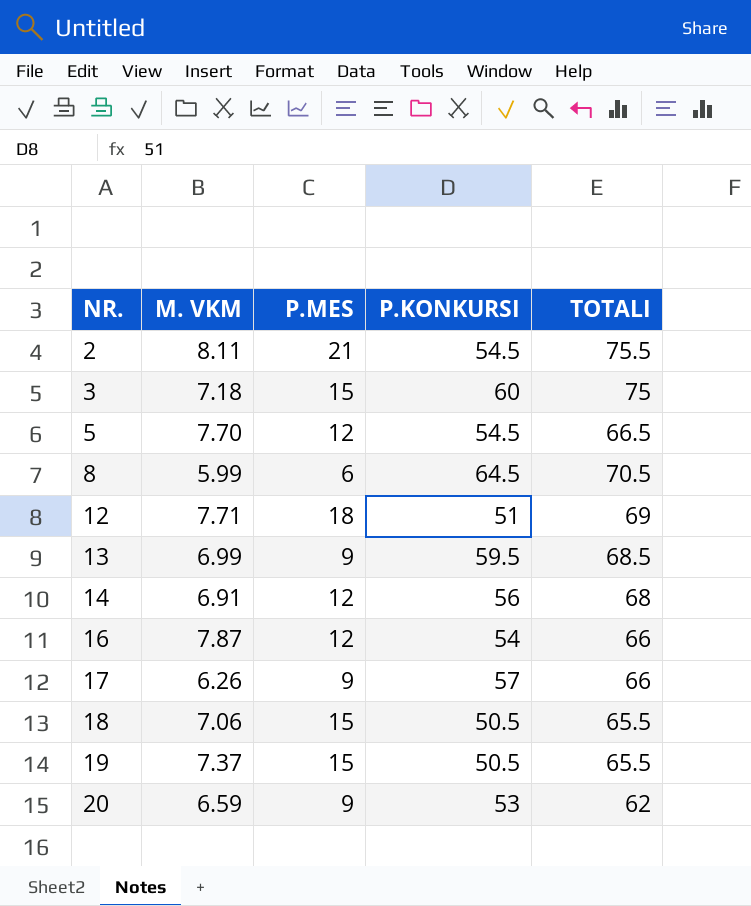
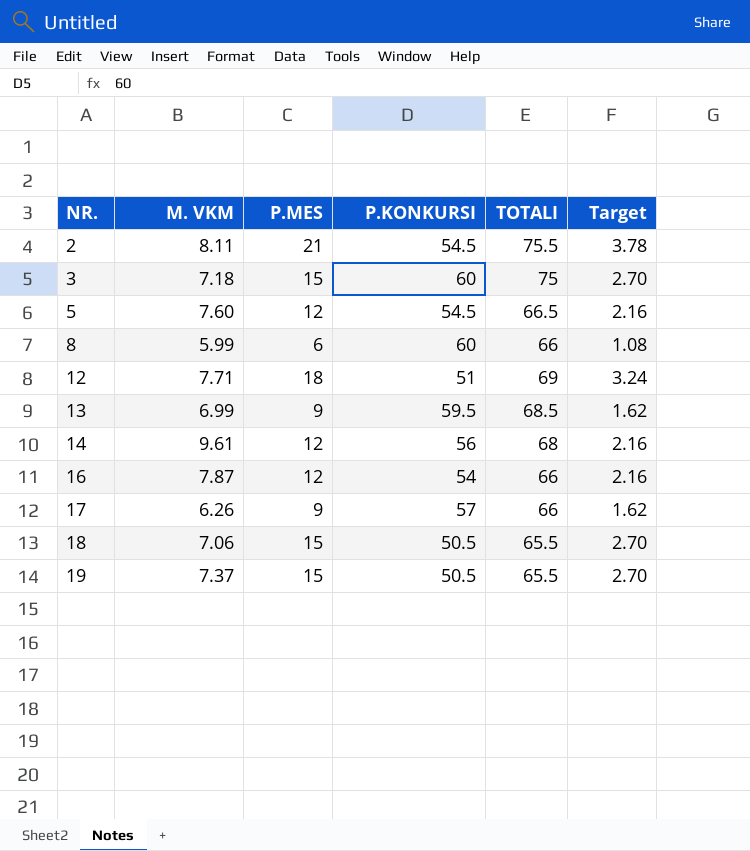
column Target | formula: none -> [P.MES] * 0.18
row 20: 6.59 | 9 | 53 | 62 -> none
5 | M. VKM: 7.70 -> 7.60
8 | P.KONKURSI: 64.5 -> 60
8 | TOTALI: 70.5 -> 66
14 | M. VKM: 6.91 -> 9.61

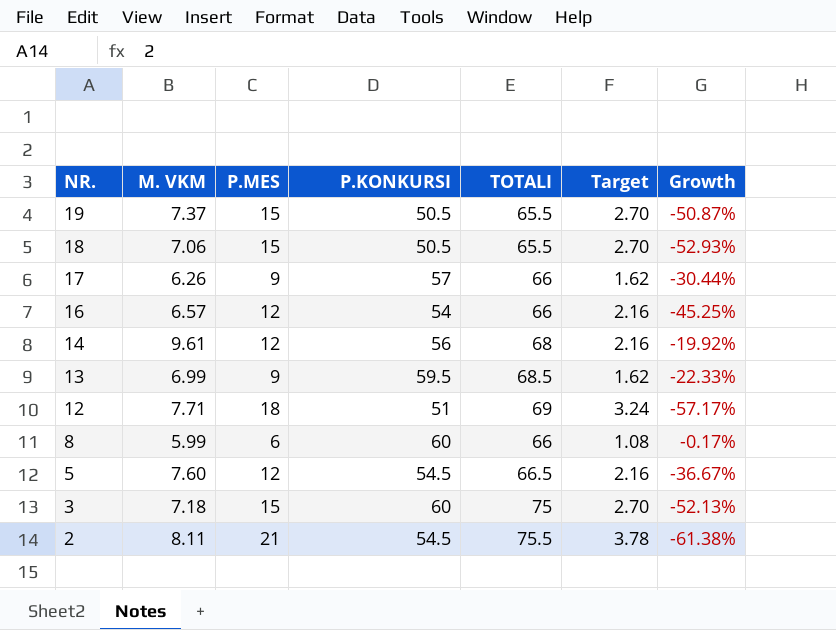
row order: NR. ascending -> NR. descending
column Growth | formula: none -> ([M. VKM] - [P.MES]) / [P.MES]
16 | M. VKM: 7.87 -> 6.57

